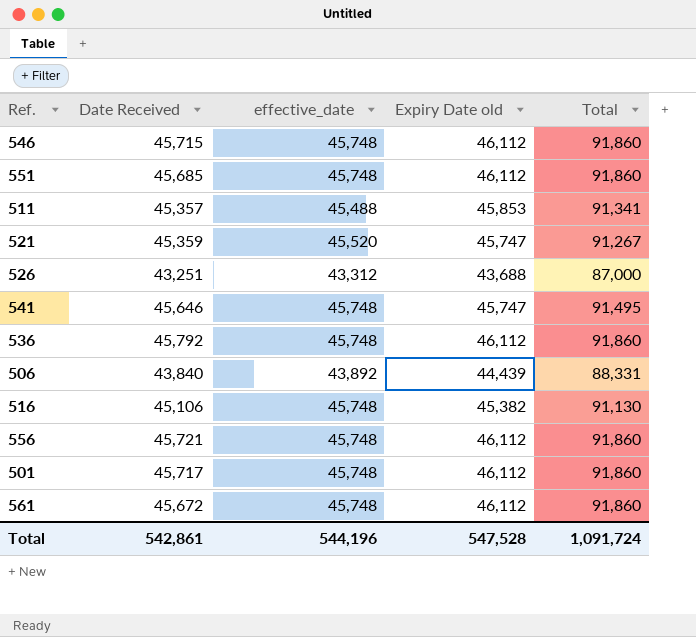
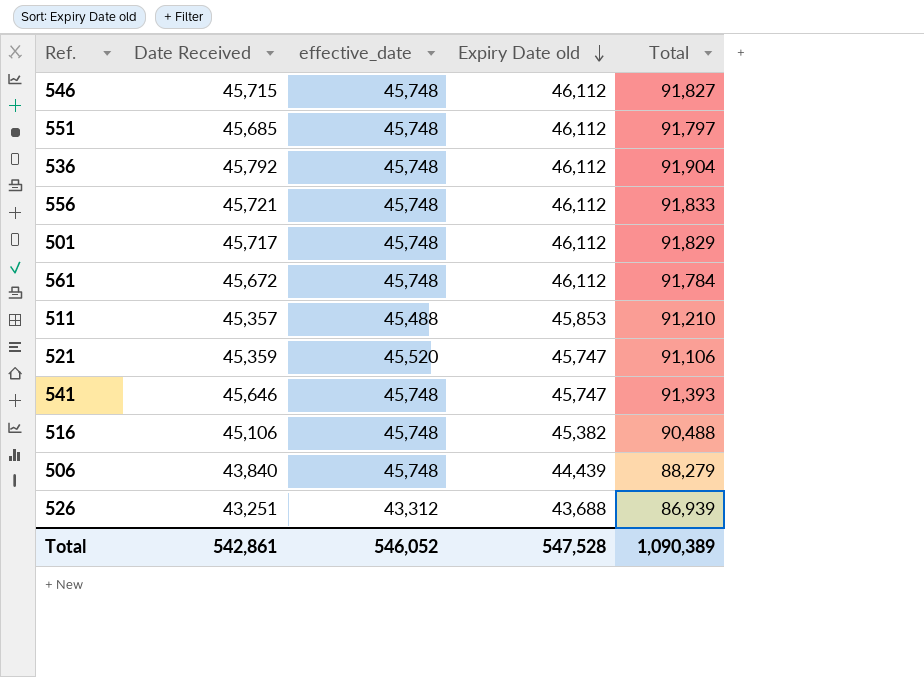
row order: none -> Expiry Date old descending
column Total | formula: [effective_date] + [Expiry Date old] -> [Date Received] + [Expiry Date old]
506 | effective_date: 43,892 -> 45,748
Total | effective_date: 544,196 -> 546,052
Total | Total: 1,091,724 -> 1,090,389

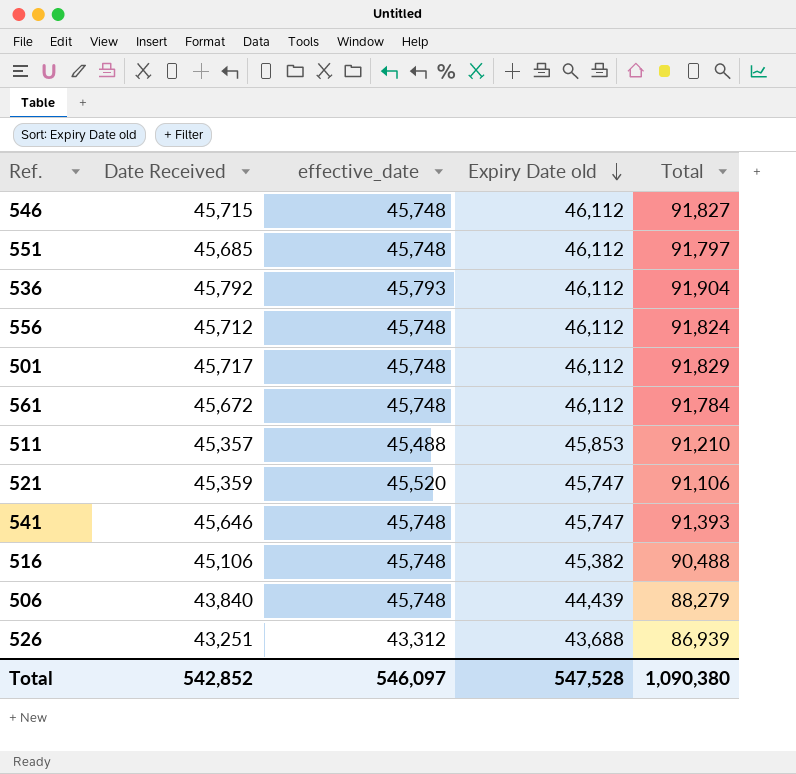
536 | effective_date: 45,748 -> 45,793
556 | Date Received: 45,721 -> 45,712
556 | Total: 91,833 -> 91,824
Total | Date Received: 542,861 -> 542,852
Total | effective_date: 546,052 -> 546,097
Total | Total: 1,090,389 -> 1,090,380

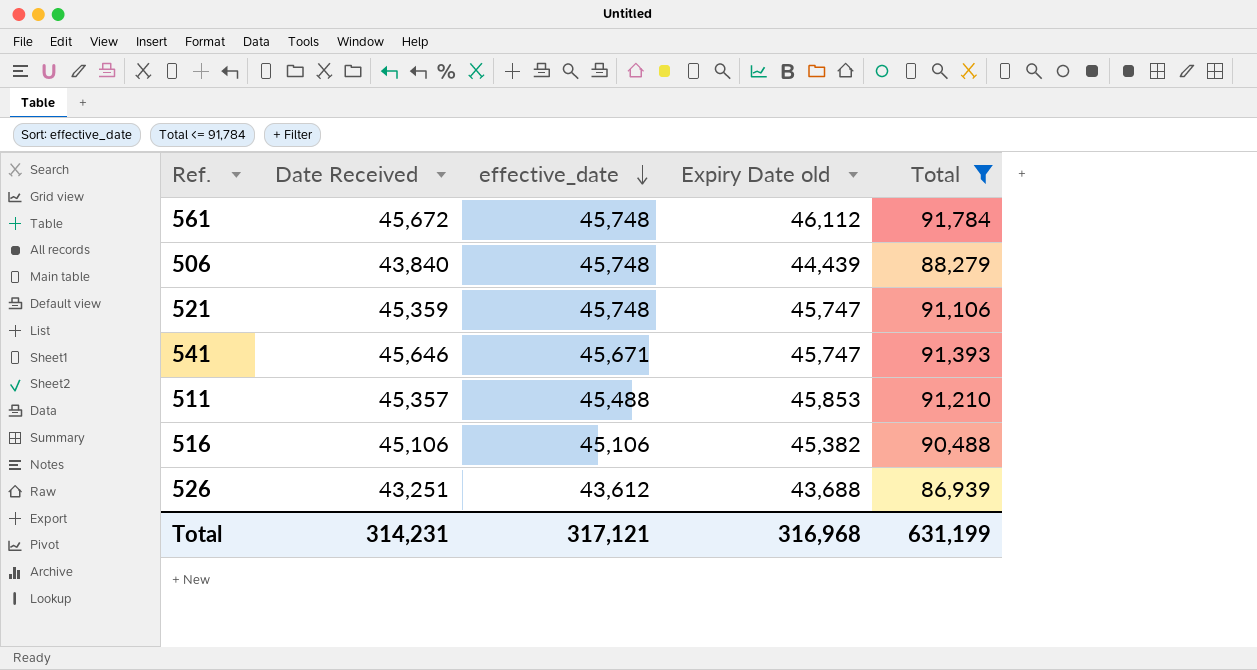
filter: none -> Total <= 91,784
row order: Expiry Date old descending -> effective_date descending
521 | effective_date: 45,520 -> 45,748
541 | effective_date: 45,748 -> 45,671
516 | effective_date: 45,748 -> 45,106
526 | effective_date: 43,312 -> 43,612
Total | Date Received: 542,852 -> 314,231
Total | effective_date: 546,097 -> 317,121
Total | Expiry Date old: 547,528 -> 316,968
Total | Total: 1,090,380 -> 631,199

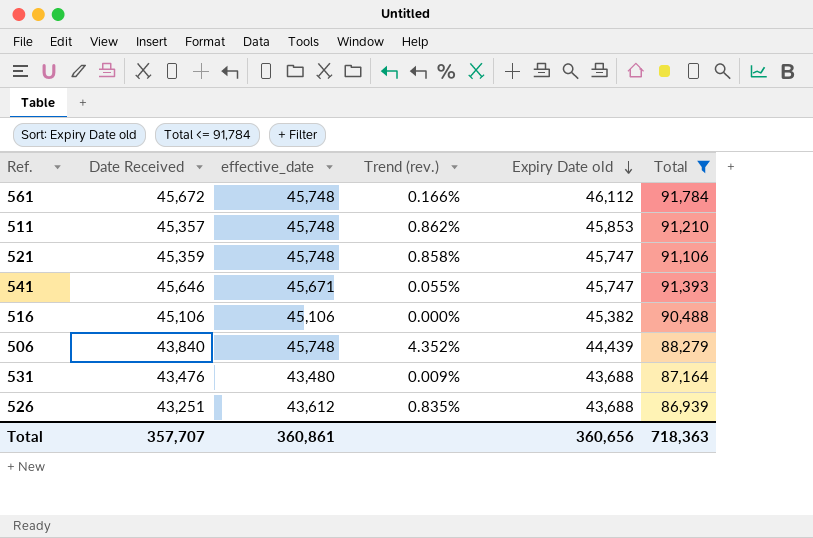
row order: effective_date descending -> Expiry Date old descending
column Trend (rev.) | formula: none -> ([effective_date] - [Date Received]) / [Date Received]
511 | effective_date: 45,488 -> 45,748
row 531: none -> 43,476 | 43,480 | 0.009% | 43,688 | 87,164
Total | Date Received: 314,231 -> 357,707
Total | effective_date: 317,121 -> 360,861
Total | Expiry Date old: 316,968 -> 360,656
Total | Total: 631,199 -> 718,363

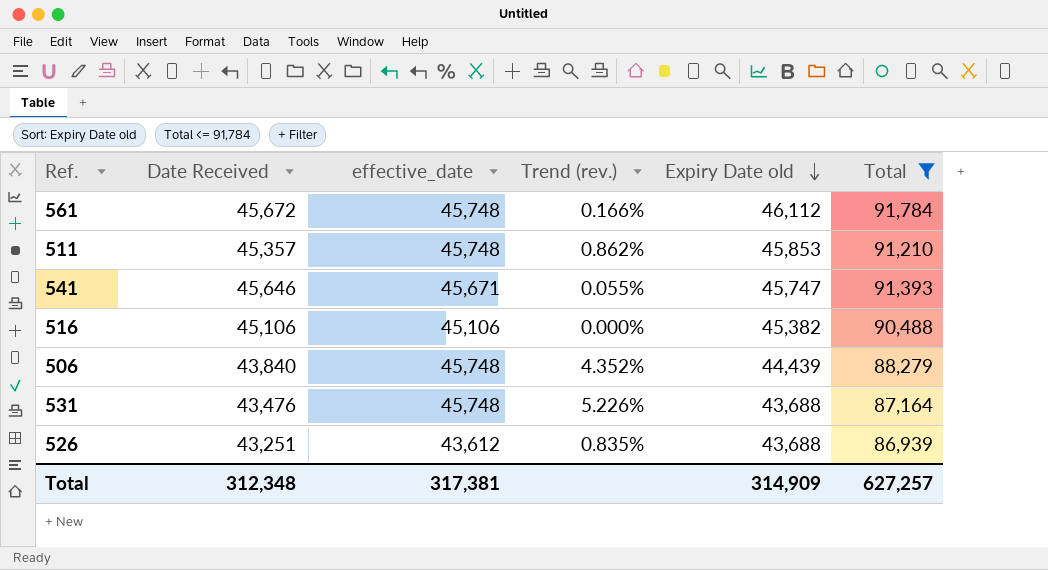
row 521: 45,359 | 45,748 | 0.858% | 45,747 | 91,106 -> none
531 | effective_date: 43,480 -> 45,748
531 | Trend (rev.): 0.009% -> 5.226%
Total | Date Received: 357,707 -> 312,348
Total | effective_date: 360,861 -> 317,381
Total | Expiry Date old: 360,656 -> 314,909
Total | Total: 718,363 -> 627,257

